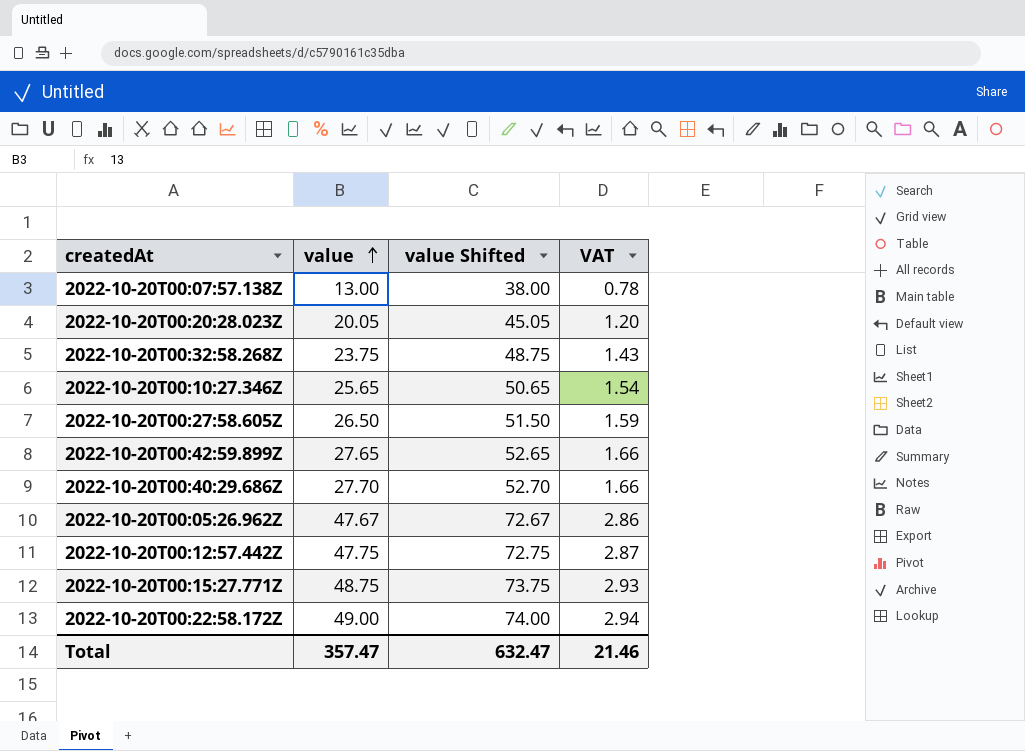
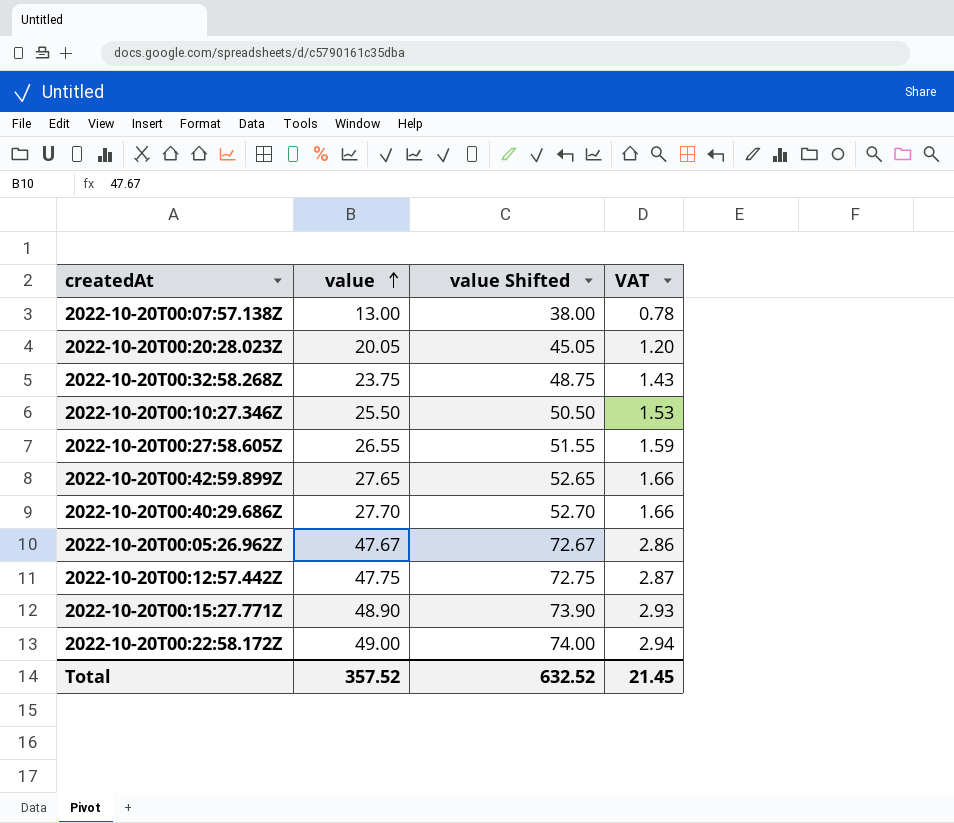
2022-10-20T00:10:27.346Z | value: 25.65 -> 25.50
2022-10-20T00:10:27.346Z | value Shifted: 50.65 -> 50.50
2022-10-20T00:10:27.346Z | VAT: 1.54 -> 1.53
2022-10-20T00:27:58.605Z | value: 26.50 -> 26.55
2022-10-20T00:27:58.605Z | value Shifted: 51.50 -> 51.55
2022-10-20T00:15:27.771Z | value: 48.75 -> 48.90
2022-10-20T00:15:27.771Z | value Shifted: 73.75 -> 73.90
Total | value: 357.47 -> 357.52
Total | value Shifted: 632.47 -> 632.52
Total | VAT: 21.46 -> 21.45

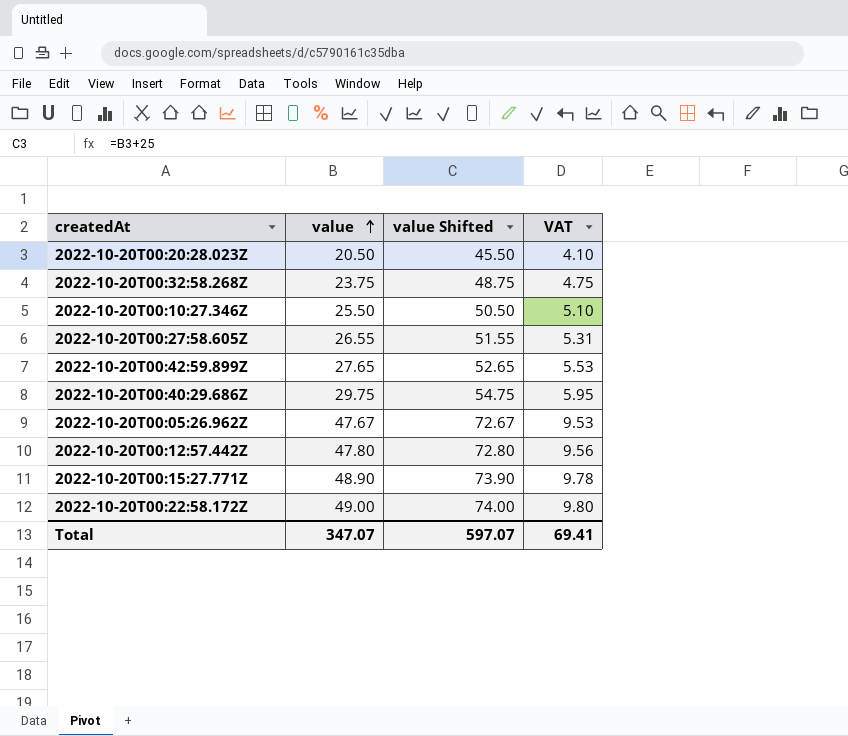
column VAT | formula: [value] * 0.06 -> [value] * 0.2
row 2022-10-20T00:07:57.138Z: 13.00 | 38.00 | 0.78 -> none
2022-10-20T00:20:28.023Z | value: 20.05 -> 20.50
2022-10-20T00:20:28.023Z | value Shifted: 45.05 -> 45.50
2022-10-20T00:40:29.686Z | value: 27.70 -> 29.75
2022-10-20T00:40:29.686Z | value Shifted: 52.70 -> 54.75
2022-10-20T00:12:57.442Z | value: 47.75 -> 47.80
2022-10-20T00:12:57.442Z | value Shifted: 72.75 -> 72.80
Total | value: 357.52 -> 347.07
Total | value Shifted: 632.52 -> 597.07
Total | VAT: 21.45 -> 69.41

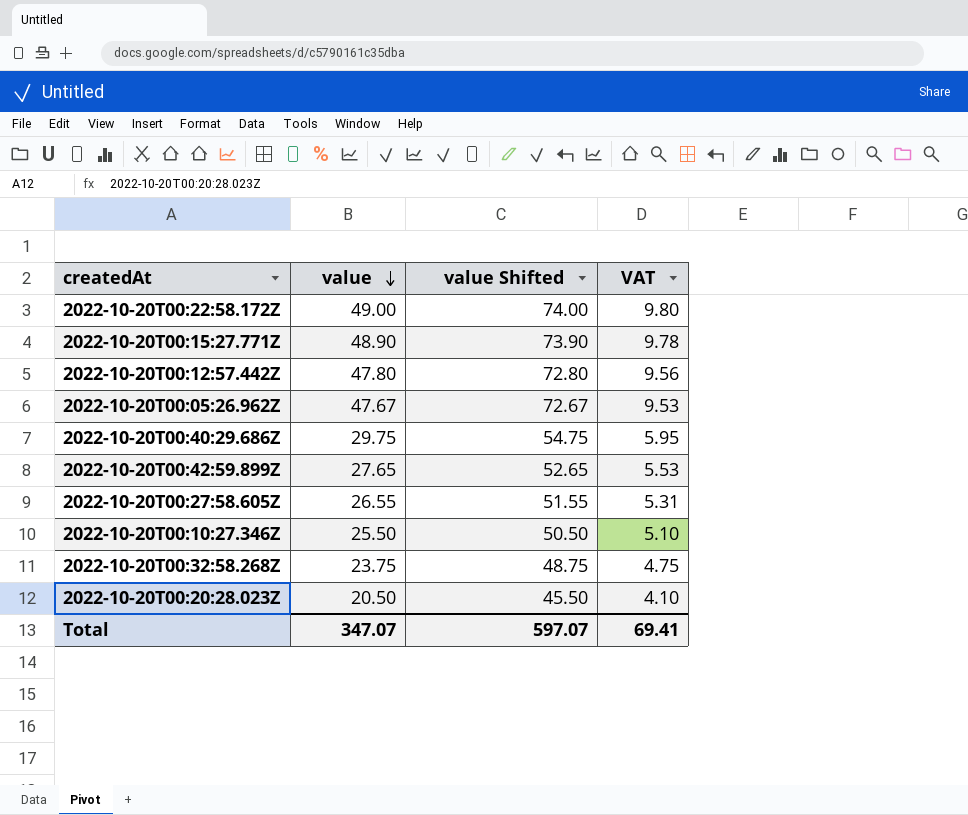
row order: value ascending -> value descending

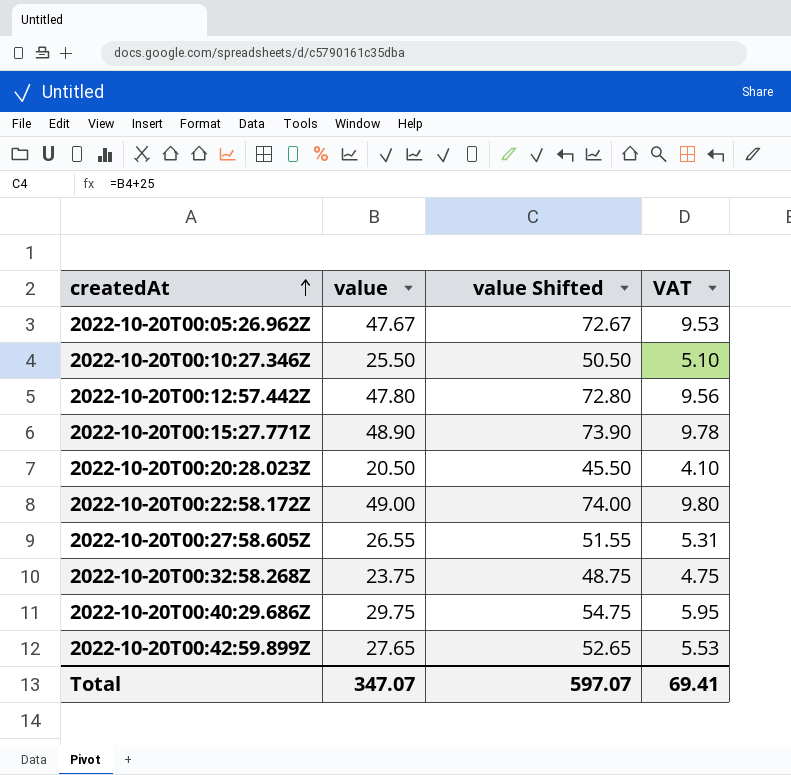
row order: value descending -> createdAt ascending

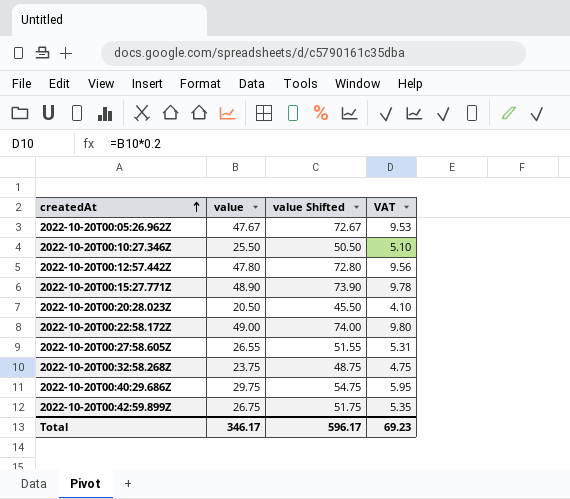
2022-10-20T00:42:59.899Z | value: 27.65 -> 26.75
2022-10-20T00:42:59.899Z | value Shifted: 52.65 -> 51.75
2022-10-20T00:42:59.899Z | VAT: 5.53 -> 5.35
Total | value: 347.07 -> 346.17
Total | value Shifted: 597.07 -> 596.17
Total | VAT: 69.41 -> 69.23

